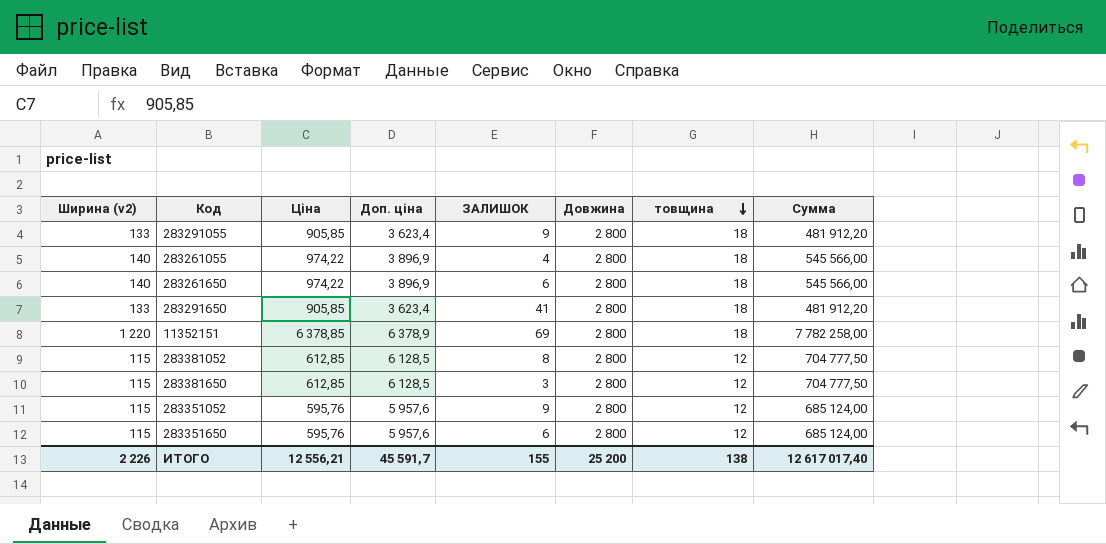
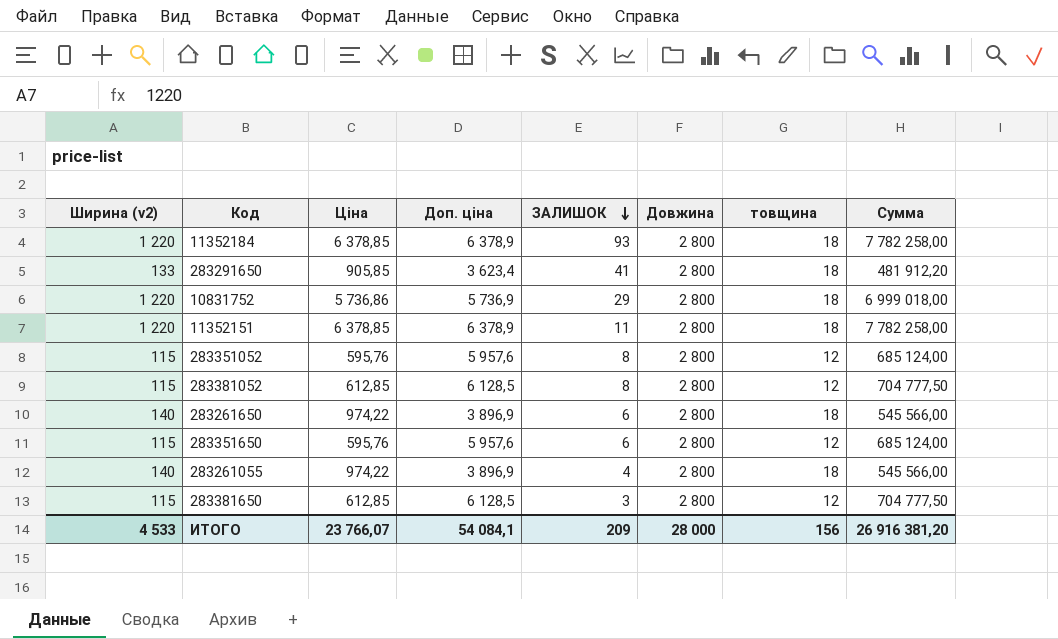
row order: товщина descending -> ЗАЛИШОК descending
row 283291055: 133 | 905,85 | 3 623,4 | 9 | 2 800 | 18 | 481 912,20 -> none
row 11352184: none -> 1 220 | 6 378,85 | 6 378,9 | 93 | 2 800 | 18 | 7 782 258,00
row 10831752: none -> 1 220 | 5 736,86 | 5 736,9 | 29 | 2 800 | 18 | 6 999 018,00
11352151 | ЗАЛИШОК: 69 -> 11
283351052 | ЗАЛИШОК: 9 -> 8
ИТОГО | Ширина (v2): 2 226 -> 4 533
ИТОГО | Ціна: 12 556,21 -> 23 766,07
ИТОГО | Доп. ціна: 45 591,7 -> 54 084,1
ИТОГО | ЗАЛИШОК: 155 -> 209
ИТОГО | Довжина: 25 200 -> 28 000
ИТОГО | товщина: 138 -> 156
ИТОГО | Сумма: 12 617 017,40 -> 26 916 381,20

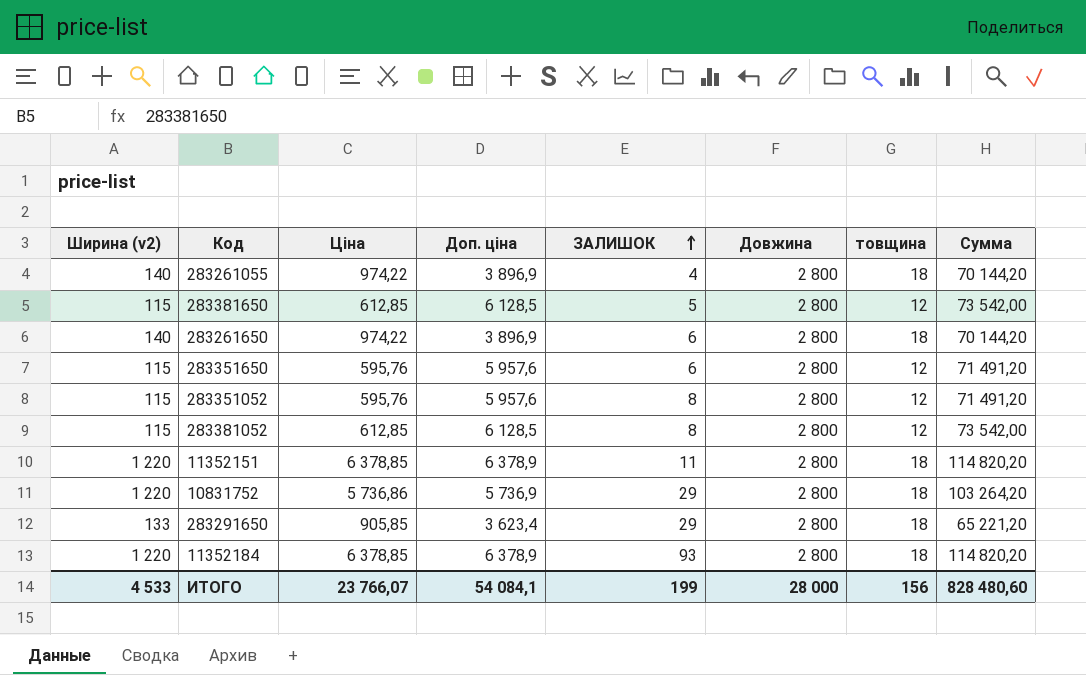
row order: ЗАЛИШОК descending -> ЗАЛИШОК ascending
column Сумма | formula: [Ширина (v2)] * [Доп. ціна] -> [Доп. ціна] * [товщина]
283381650 | ЗАЛИШОК: 3 -> 5
283291650 | ЗАЛИШОК: 41 -> 29
ИТОГО | ЗАЛИШОК: 209 -> 199
ИТОГО | Сумма: 26 916 381,20 -> 828 480,60

